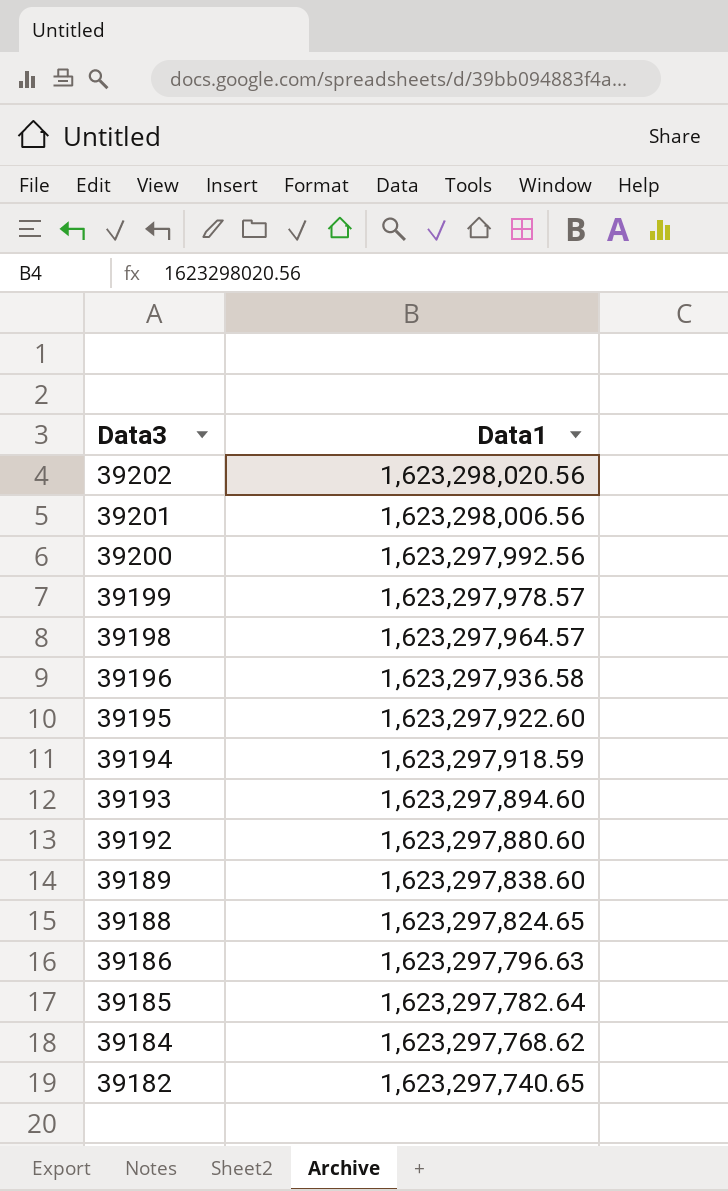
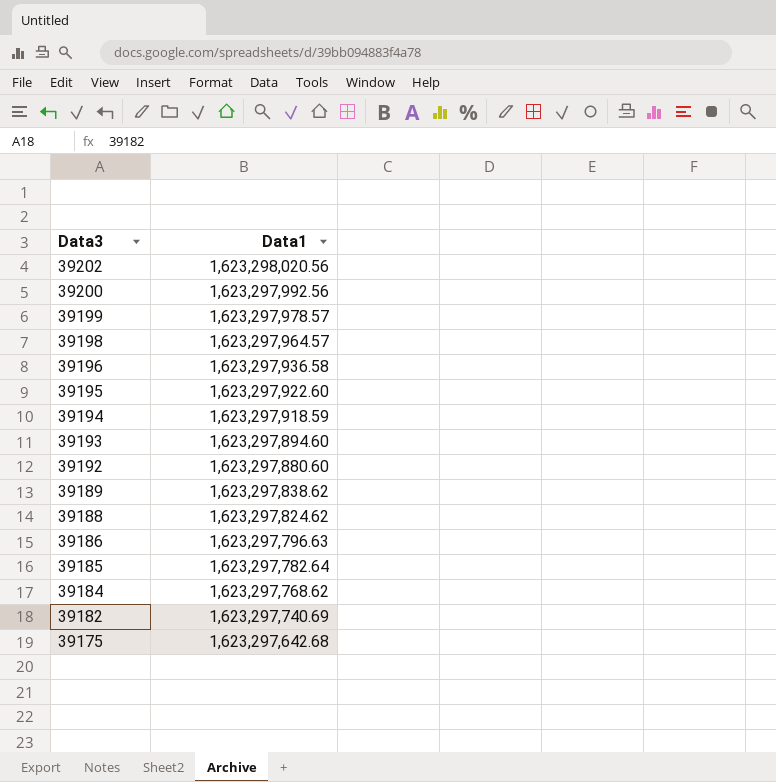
row 39201: 1,623,298,006.56 -> none
39189 | Data1: 1,623,297,838.60 -> 1,623,297,838.62
39188 | Data1: 1,623,297,824.65 -> 1,623,297,824.62
39182 | Data1: 1,623,297,740.65 -> 1,623,297,740.69
row 39175: none -> 1,623,297,642.68

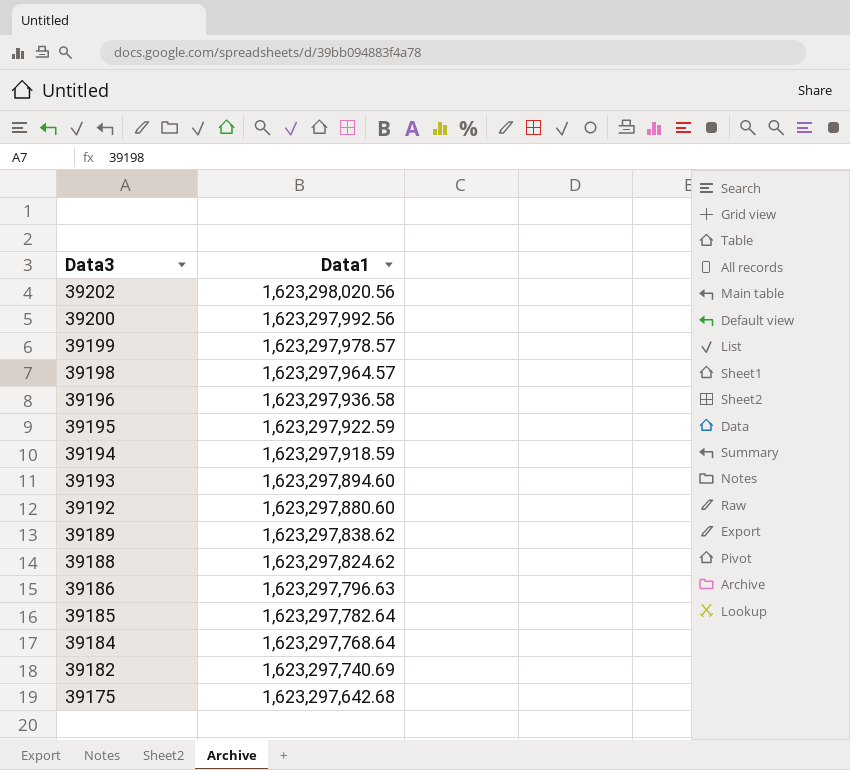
39195 | Data1: 1,623,297,922.60 -> 1,623,297,922.59
39184 | Data1: 1,623,297,768.62 -> 1,623,297,768.64

